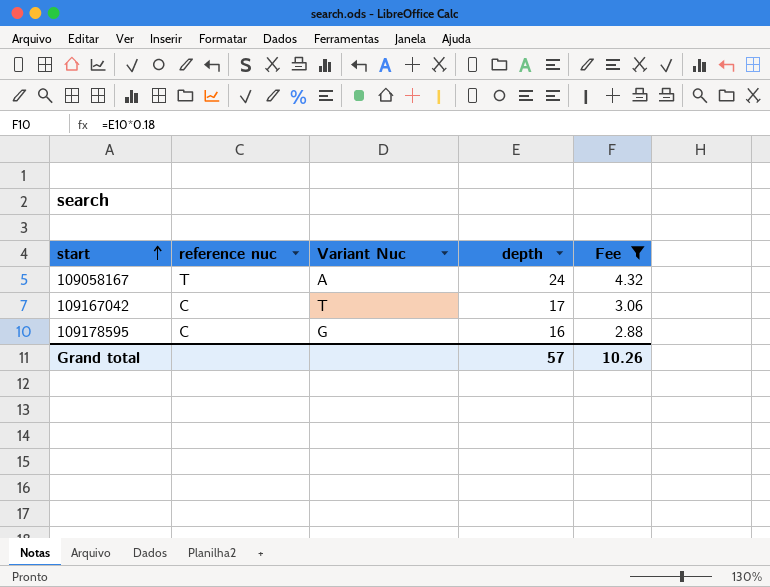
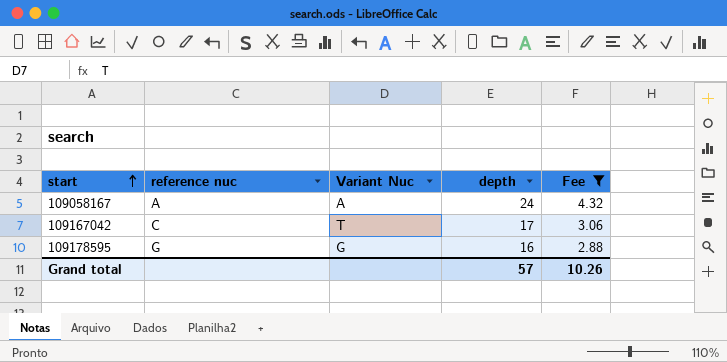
109058167 | reference nuc: T -> A
109178595 | reference nuc: C -> G

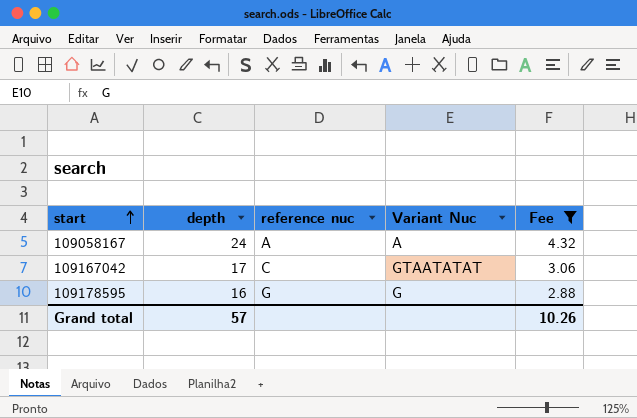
column depth | position: 4 -> 2
109167042 | Variant Nuc: T -> GTAATATAT

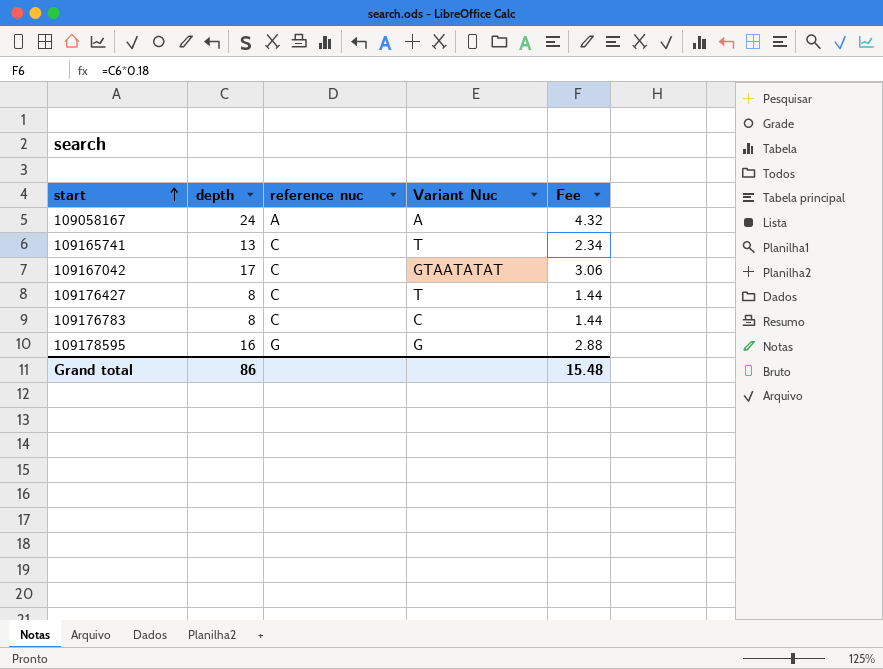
filter: Fee >= 2.88 -> none
Grand total | depth: 57 -> 86
Grand total | Fee: 10.26 -> 15.48

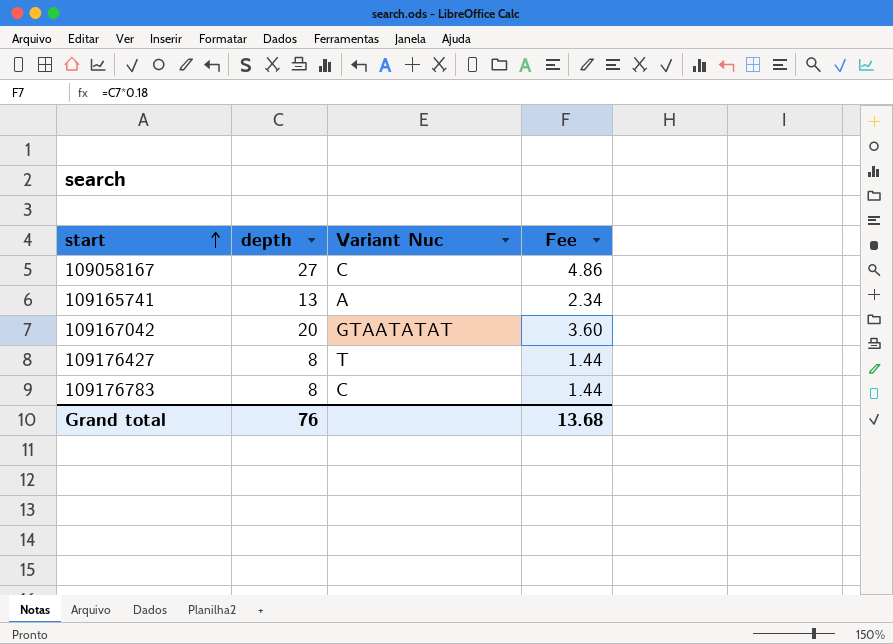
column reference nuc | position: 3 -> none
row 109178595: 16 | G | G | 2.88 -> none
109058167 | depth: 24 -> 27
109058167 | Variant Nuc: A -> C
109058167 | Fee: 4.32 -> 4.86
109165741 | Variant Nuc: T -> A
109167042 | depth: 17 -> 20
109167042 | Fee: 3.06 -> 3.60
Grand total | depth: 86 -> 76
Grand total | Fee: 15.48 -> 13.68

